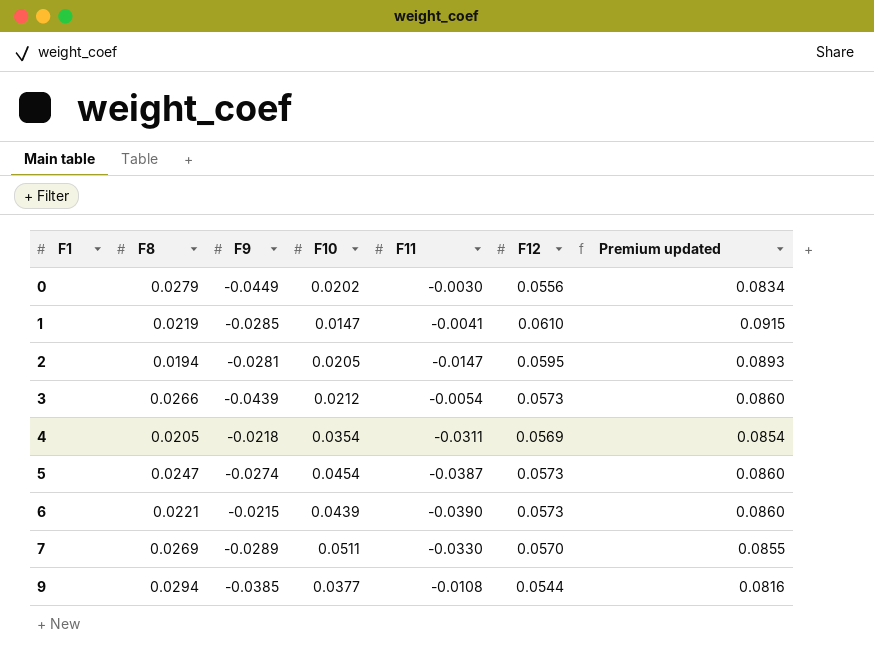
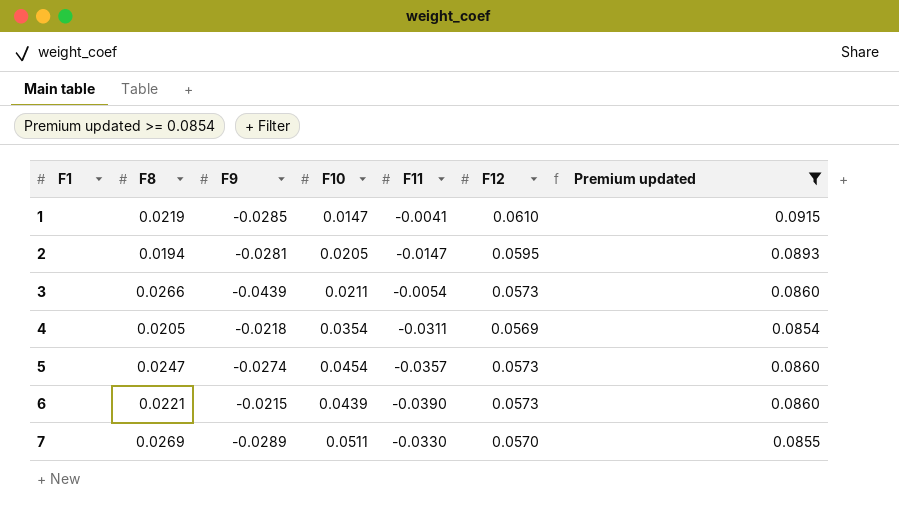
filter: none -> Premium updated >= 0.0854
3 | F10: 0.0212 -> 0.0211
5 | F11: -0.0387 -> -0.0357

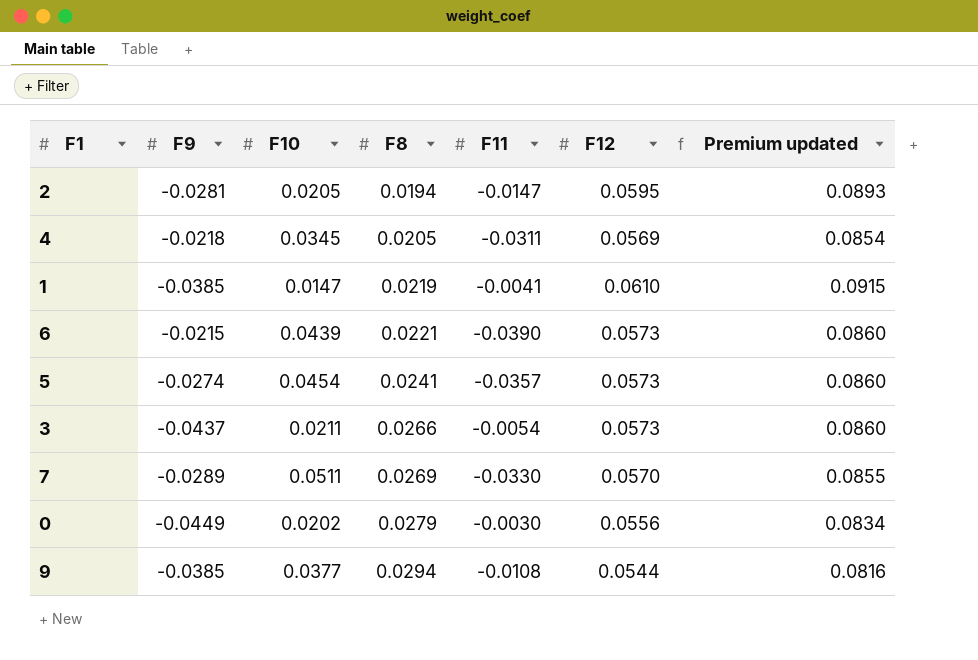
filter: Premium updated >= 0.0854 -> none
row order: F1 ascending -> F8 ascending
column F8 | position: 2 -> 4
4 | F10: 0.0354 -> 0.0345
1 | F9: -0.0285 -> -0.0385
5 | F8: 0.0247 -> 0.0241
3 | F9: -0.0439 -> -0.0437

